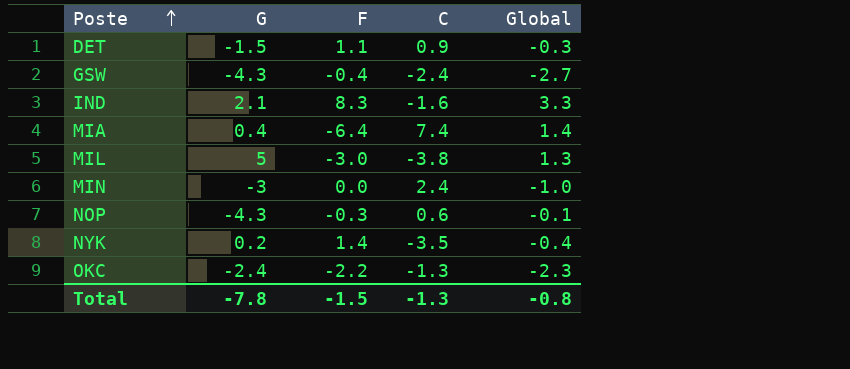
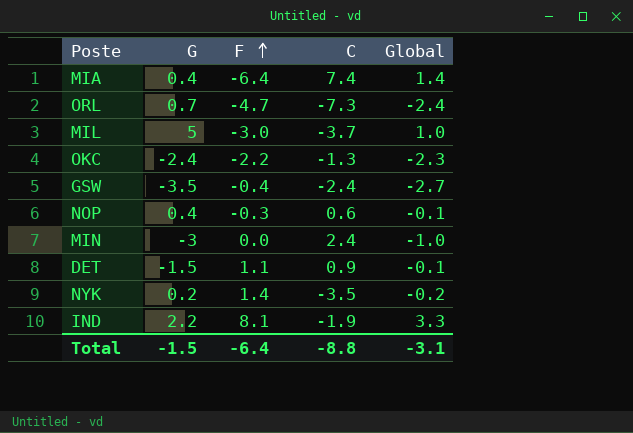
row order: Poste ascending -> F ascending
row ORL: none -> 0.7 | -4.7 | -7.3 | -2.4
MIL | C: -3.8 -> -3.7
MIL | Global: 1.3 -> 1.0
GSW | G: -4.3 -> -3.5
NOP | G: -4.3 -> 0.4
DET | Global: -0.3 -> -0.1
NYK | Global: -0.4 -> -0.2
IND | G: 2.1 -> 2.2
IND | F: 8.3 -> 8.1
IND | C: -1.6 -> -1.9
Total | G: -7.8 -> -1.5
Total | F: -1.5 -> -6.4
Total | C: -1.3 -> -8.8
Total | Global: -0.8 -> -3.1

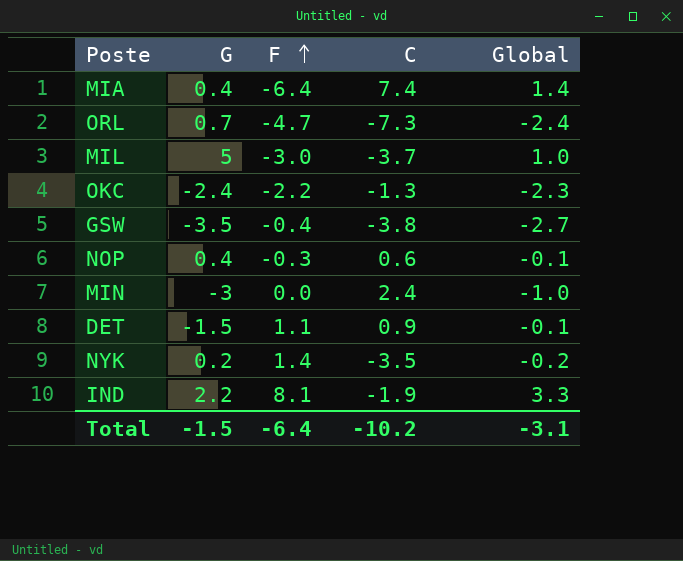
GSW | C: -2.4 -> -3.8
Total | C: -8.8 -> -10.2

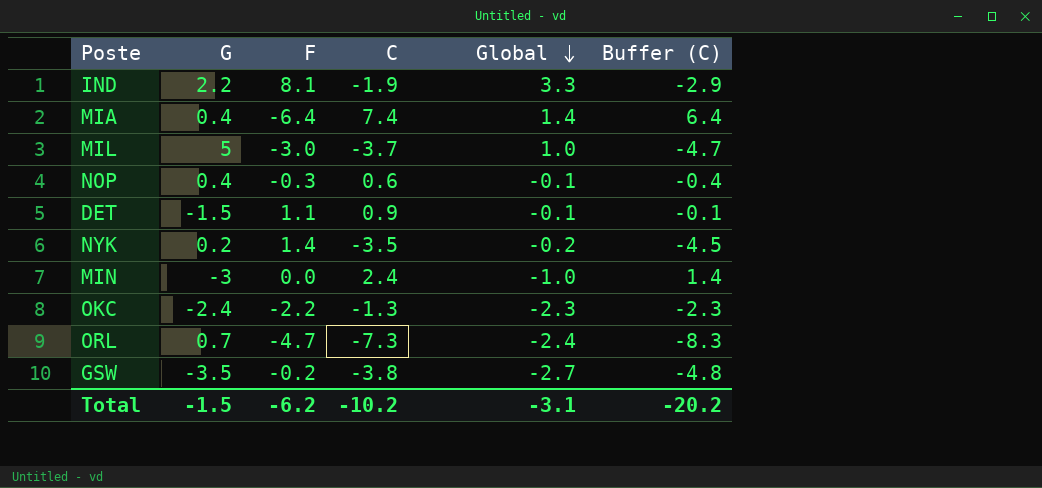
row order: F ascending -> Global descending
column Buffer (C) | formula: none -> [C] - 1
GSW | F: -0.4 -> -0.2
Total | F: -6.4 -> -6.2

